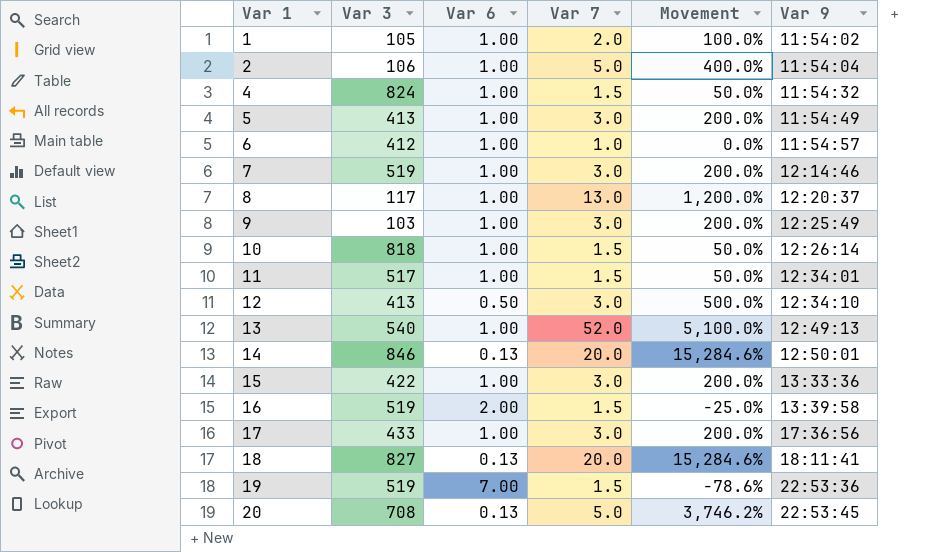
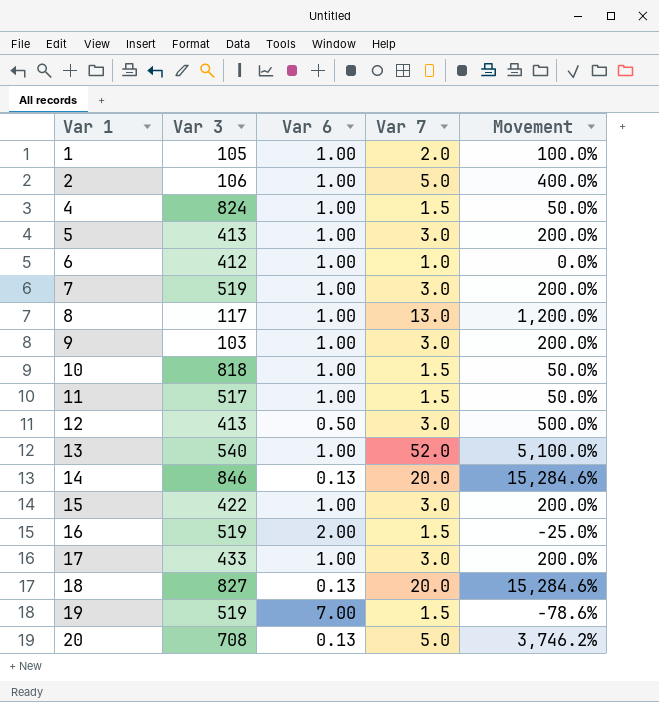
column Var 9 | position: 6 -> none

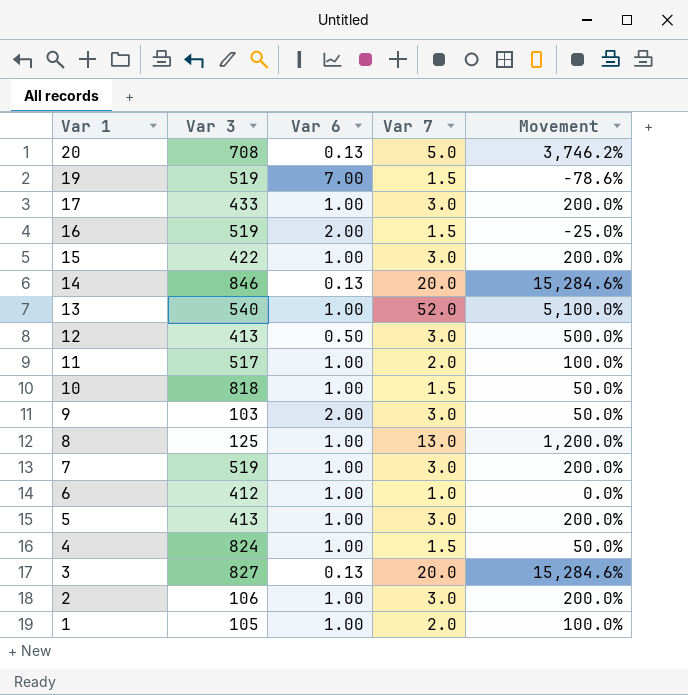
row order: Var 1 ascending -> Var 1 descending
row 18: 827 | 0.13 | 20.0 | 15,284.6% -> none
11 | Var 7: 1.5 -> 2.0
11 | Movement: 50.0% -> 100.0%
9 | Var 6: 1.00 -> 2.00
9 | Movement: 200.0% -> 50.0%
8 | Var 3: 117 -> 125
row 3: none -> 827 | 0.13 | 20.0 | 15,284.6%
2 | Var 7: 5.0 -> 3.0
2 | Movement: 400.0% -> 200.0%

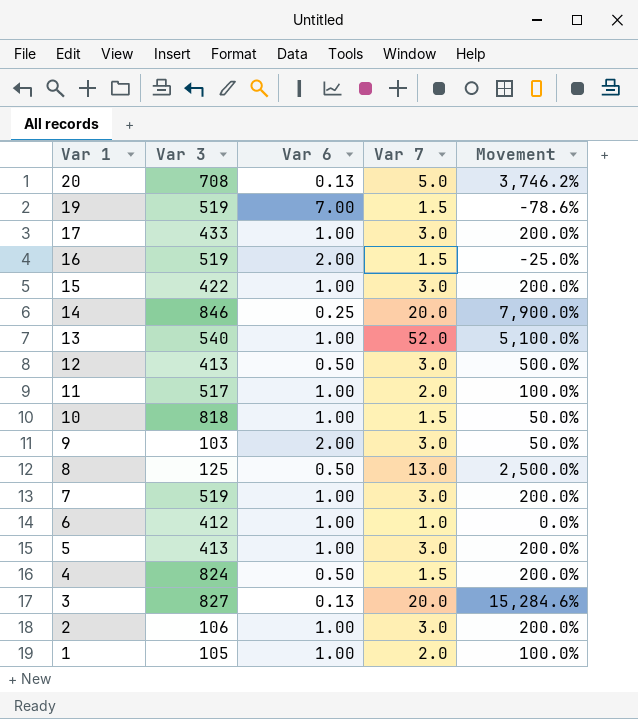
14 | Var 6: 0.13 -> 0.25
14 | Movement: 15,284.6% -> 7,900.0%
8 | Var 6: 1.00 -> 0.50
8 | Movement: 1,200.0% -> 2,500.0%
4 | Var 6: 1.00 -> 0.50
4 | Movement: 50.0% -> 200.0%

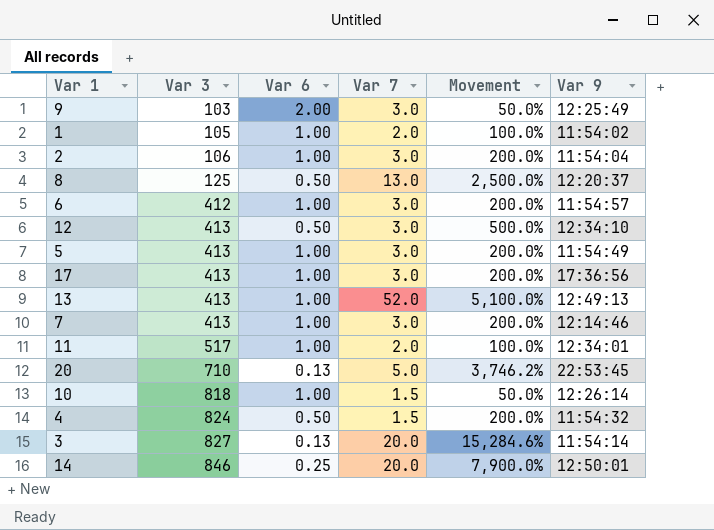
row order: Var 1 descending -> Var 3 ascending
column Var 9 | position: none -> 6
row 19: 519 | 7.00 | 1.5 | -78.6% -> none
row 16: 519 | 2.00 | 1.5 | -25.0% -> none
row 15: 422 | 1.00 | 3.0 | 200.0% -> none
6 | Var 7: 1.0 -> 3.0
6 | Movement: 0.0% -> 200.0%
17 | Var 3: 433 -> 413
13 | Var 3: 540 -> 413
7 | Var 3: 519 -> 413
20 | Var 3: 708 -> 710

